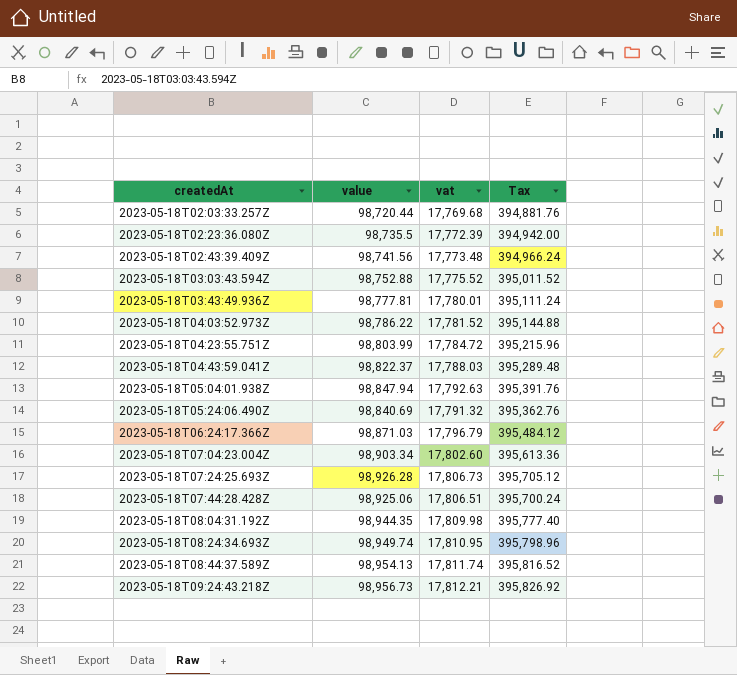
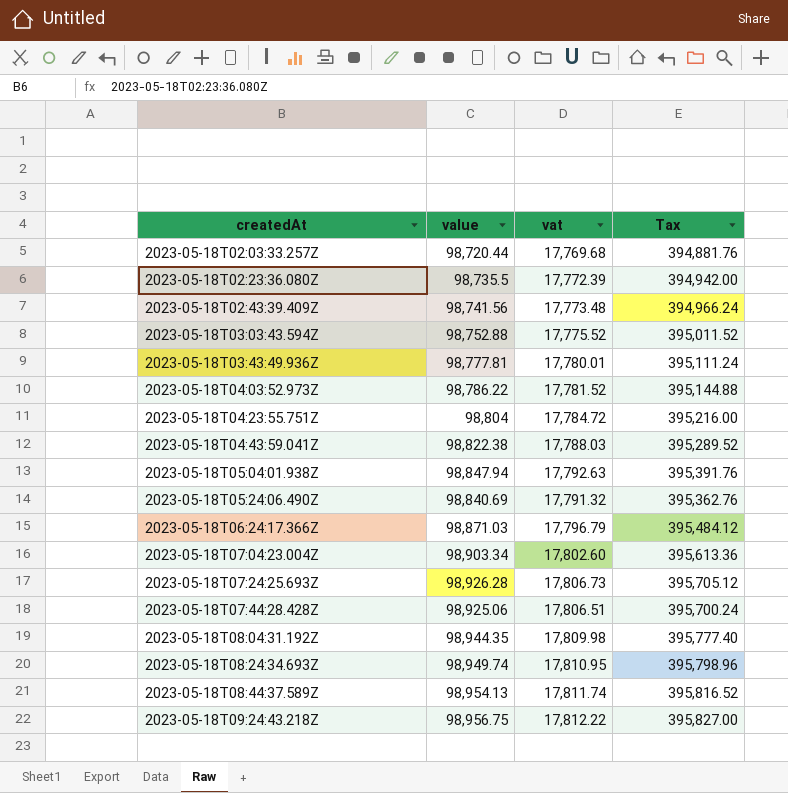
2023-05-18T04:23:55.751Z | value: 98,803.99 -> 98,804
2023-05-18T04:23:55.751Z | Tax: 395,215.96 -> 395,216.00
2023-05-18T04:43:59.041Z | value: 98,822.37 -> 98,822.38
2023-05-18T04:43:59.041Z | Tax: 395,289.48 -> 395,289.52
2023-05-18T09:24:43.218Z | value: 98,956.73 -> 98,956.75
2023-05-18T09:24:43.218Z | vat: 17,812.21 -> 17,812.22
2023-05-18T09:24:43.218Z | Tax: 395,826.92 -> 395,827.00

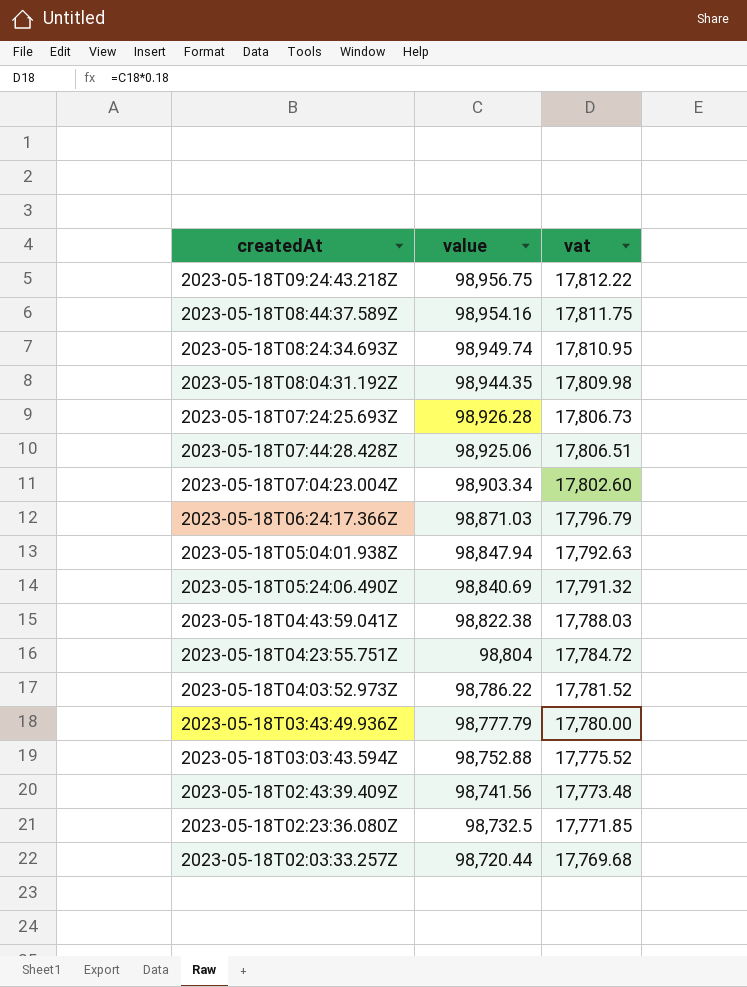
row order: createdAt ascending -> value descending
column Tax | formula: [value] * 4 -> none
2023-05-18T08:44:37.589Z | value: 98,954.13 -> 98,954.16
2023-05-18T08:44:37.589Z | vat: 17,811.74 -> 17,811.75
2023-05-18T03:43:49.936Z | value: 98,777.81 -> 98,777.79
2023-05-18T03:43:49.936Z | vat: 17,780.01 -> 17,780.00
2023-05-18T02:23:36.080Z | value: 98,735.5 -> 98,732.5
2023-05-18T02:23:36.080Z | vat: 17,772.39 -> 17,771.85

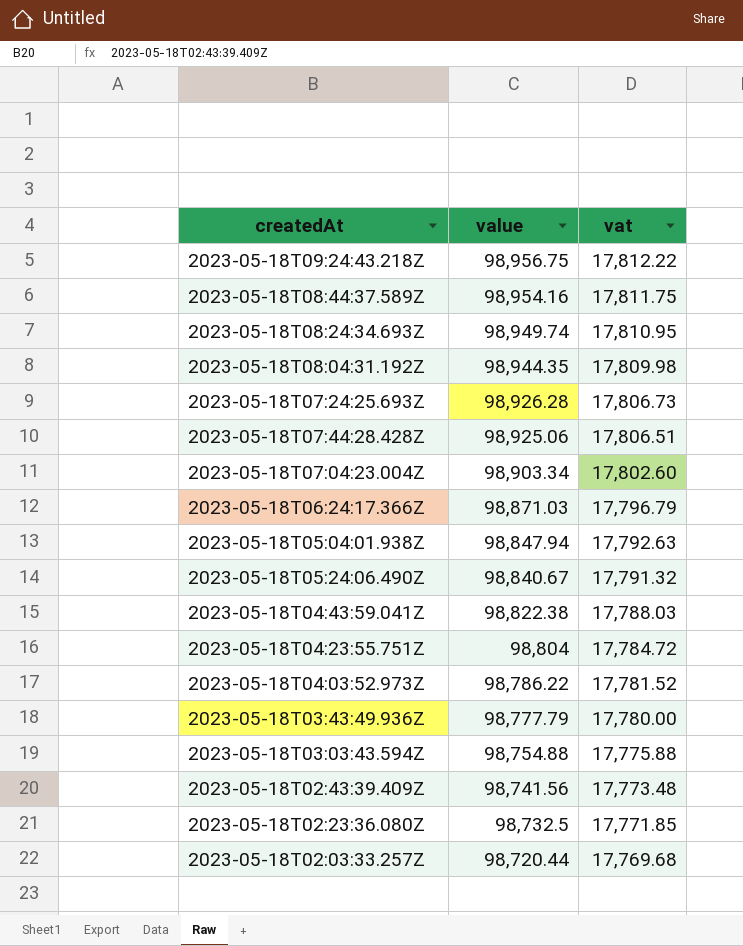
2023-05-18T05:24:06.490Z | value: 98,840.69 -> 98,840.67
2023-05-18T03:03:43.594Z | value: 98,752.88 -> 98,754.88
2023-05-18T03:03:43.594Z | vat: 17,775.52 -> 17,775.88

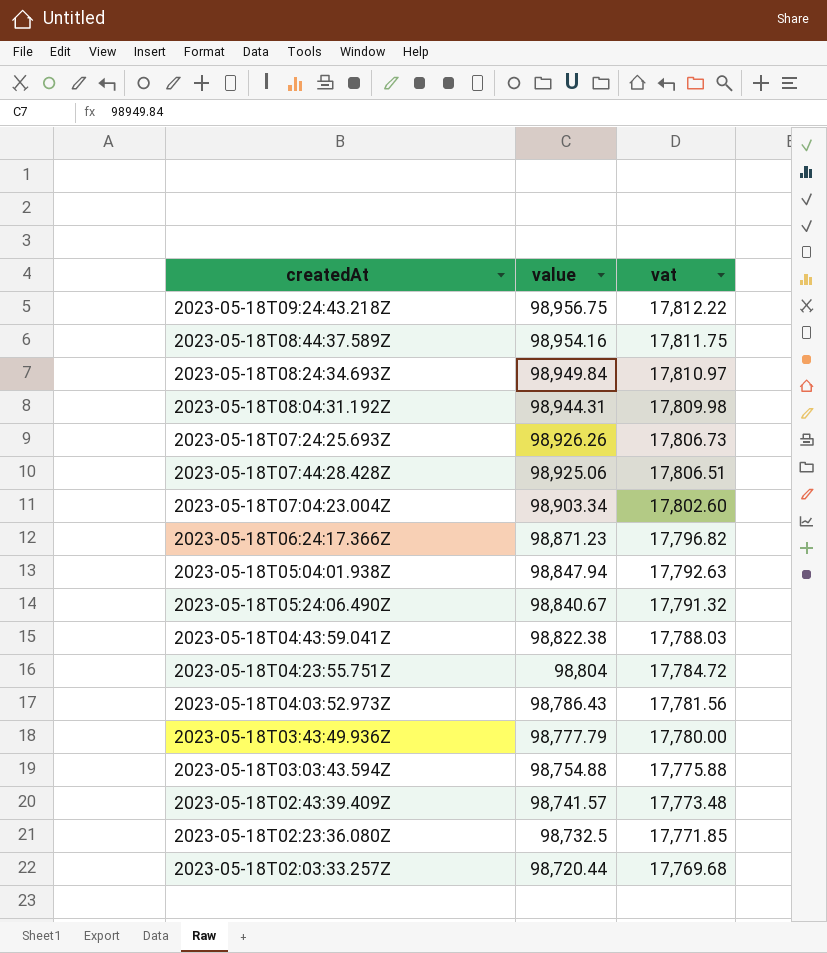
2023-05-18T08:24:34.693Z | value: 98,949.74 -> 98,949.84
2023-05-18T08:24:34.693Z | vat: 17,810.95 -> 17,810.97
2023-05-18T08:04:31.192Z | value: 98,944.35 -> 98,944.31
2023-05-18T07:24:25.693Z | value: 98,926.28 -> 98,926.26
2023-05-18T06:24:17.366Z | value: 98,871.03 -> 98,871.23
2023-05-18T06:24:17.366Z | vat: 17,796.79 -> 17,796.82
2023-05-18T04:03:52.973Z | value: 98,786.22 -> 98,786.43
2023-05-18T04:03:52.973Z | vat: 17,781.52 -> 17,781.56
2023-05-18T02:43:39.409Z | value: 98,741.56 -> 98,741.57

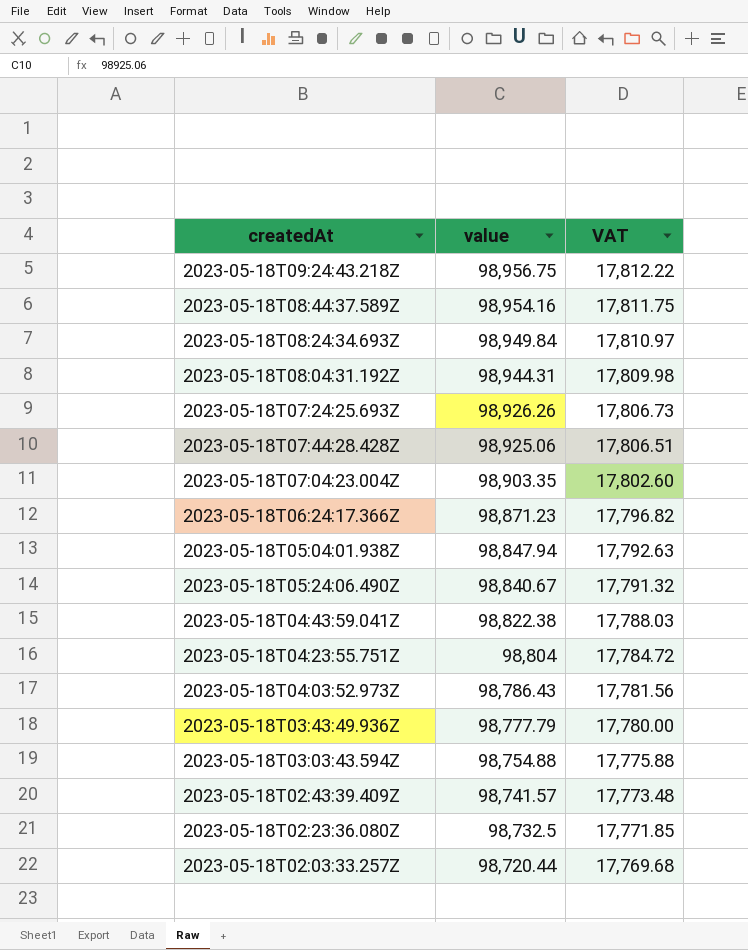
column name: vat -> VAT
2023-05-18T07:04:23.004Z | value: 98,903.34 -> 98,903.35

